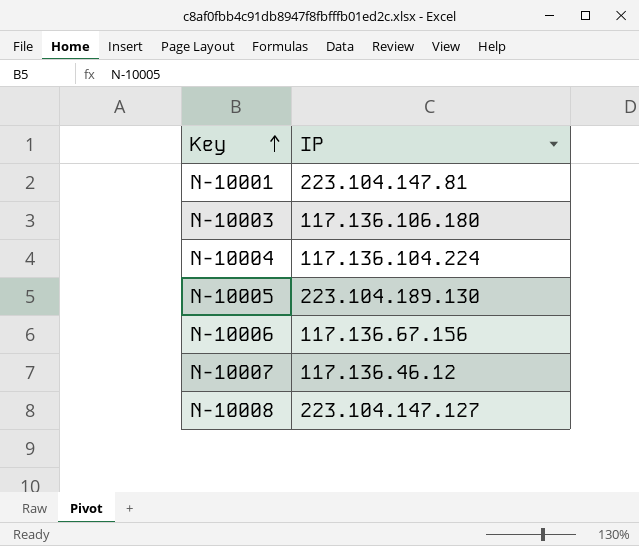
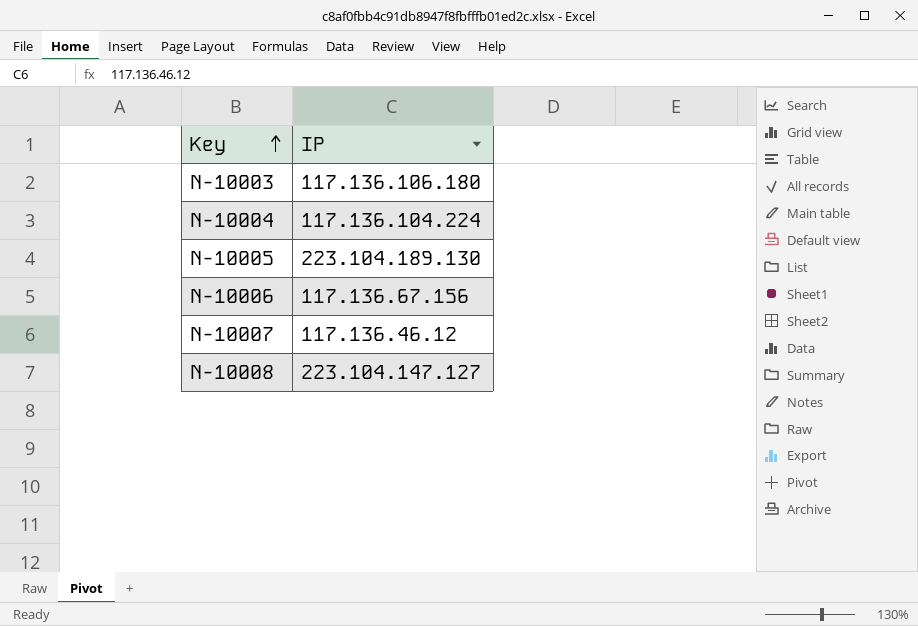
row N-10001: 223.104.147.81 -> none

